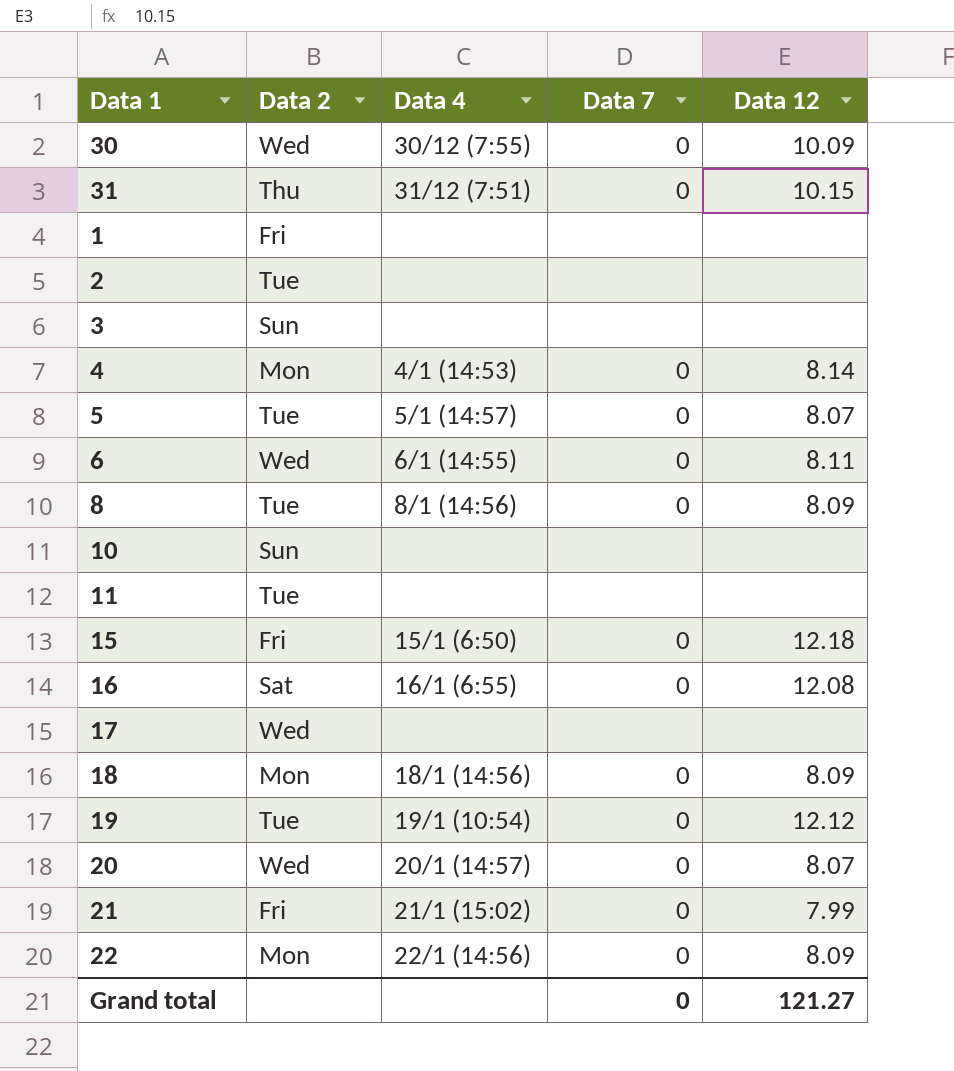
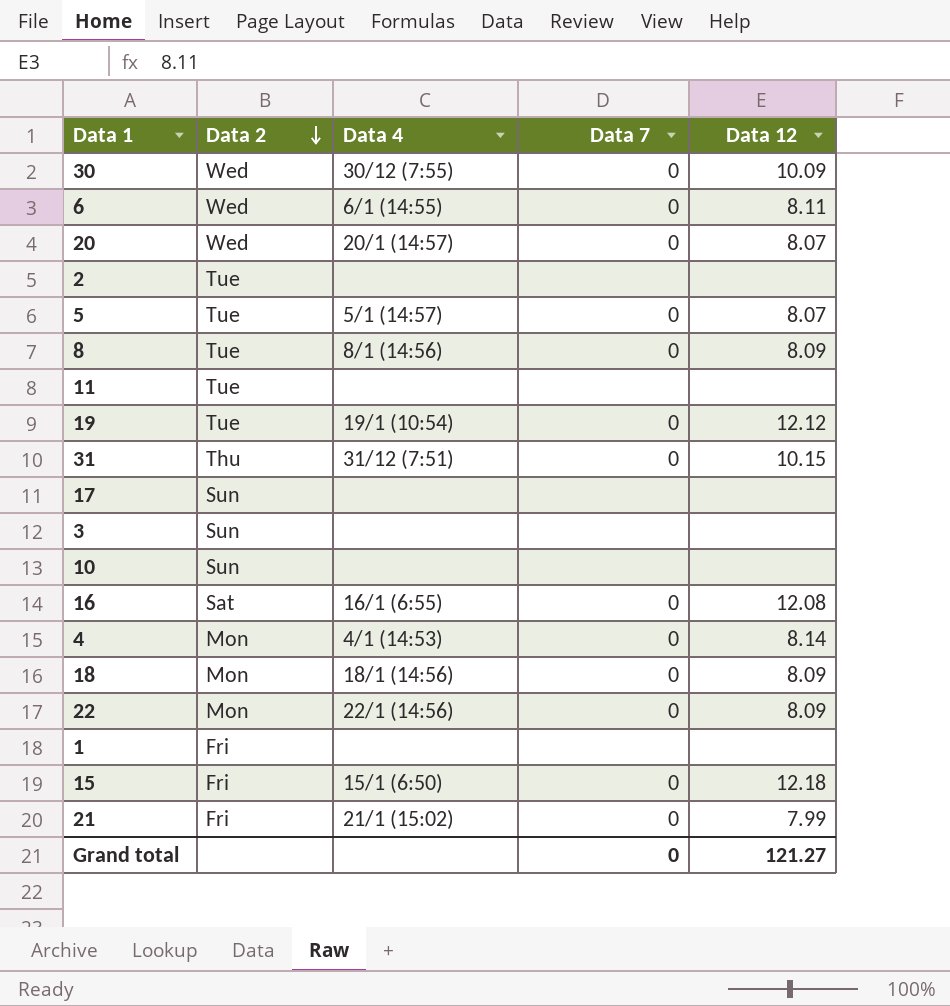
row order: none -> Data 2 descending
17 | Data 2: Wed -> Sun

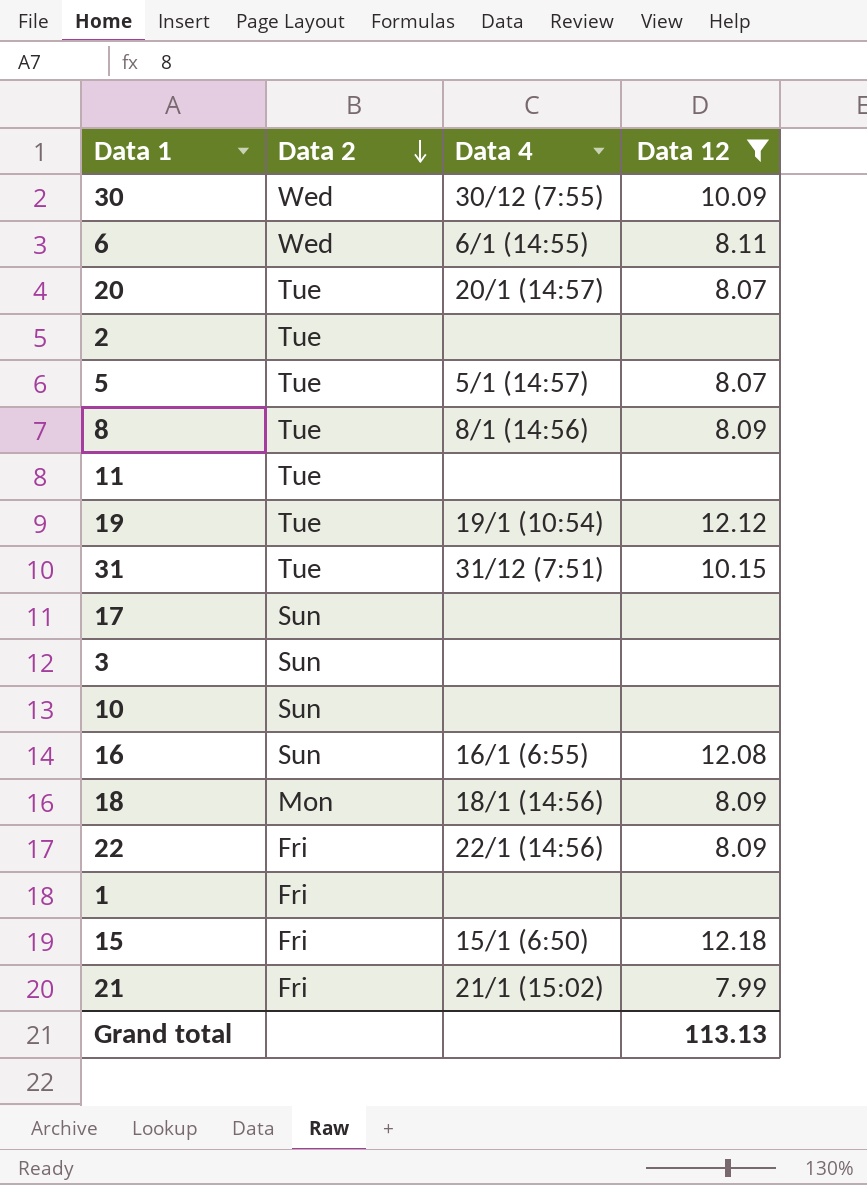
filter: none -> Data 12 != 8.14
column Data 7 | position: 4 -> none
20 | Data 2: Wed -> Tue
31 | Data 2: Thu -> Tue
16 | Data 2: Sat -> Sun
22 | Data 2: Mon -> Fri
Grand total | Data 12: 121.27 -> 113.13

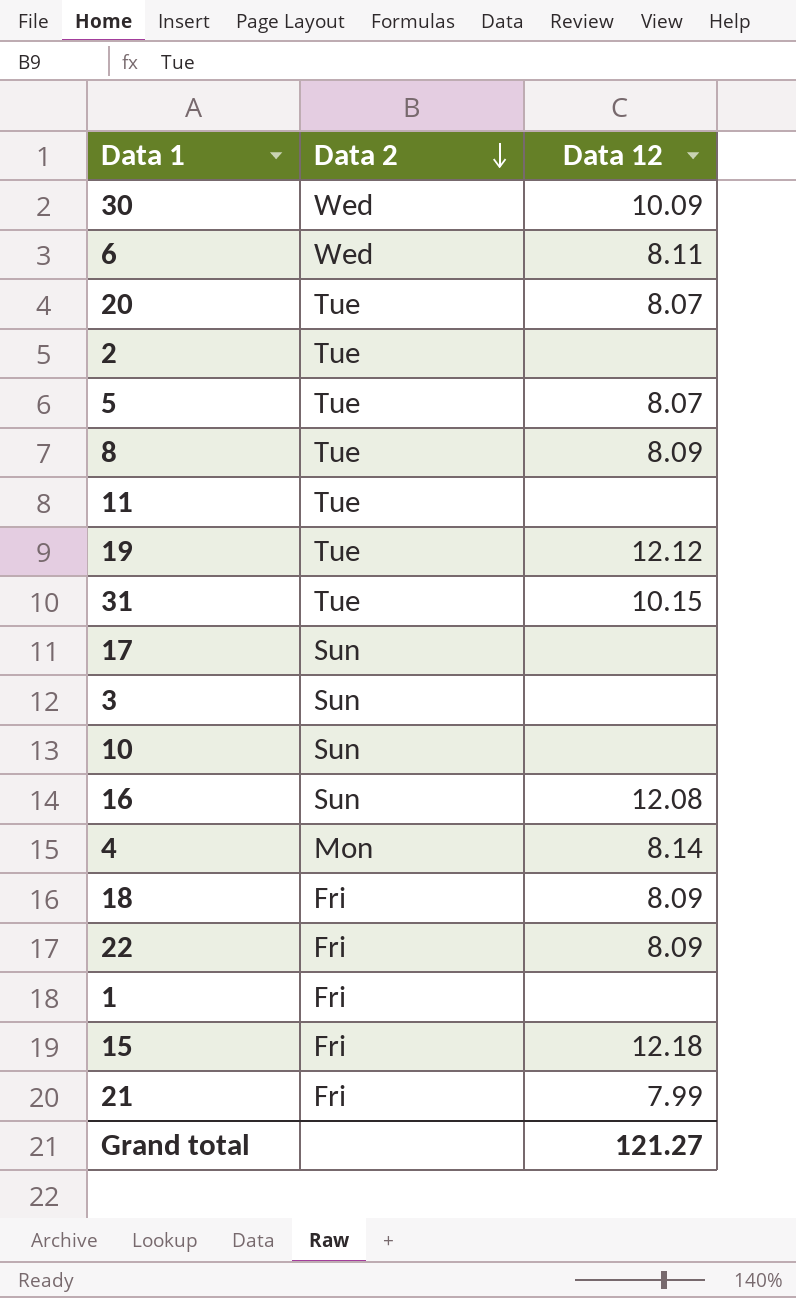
filter: Data 12 != 8.14 -> none
column Data 4 | position: 3 -> none
18 | Data 2: Mon -> Fri
Grand total | Data 12: 113.13 -> 121.27

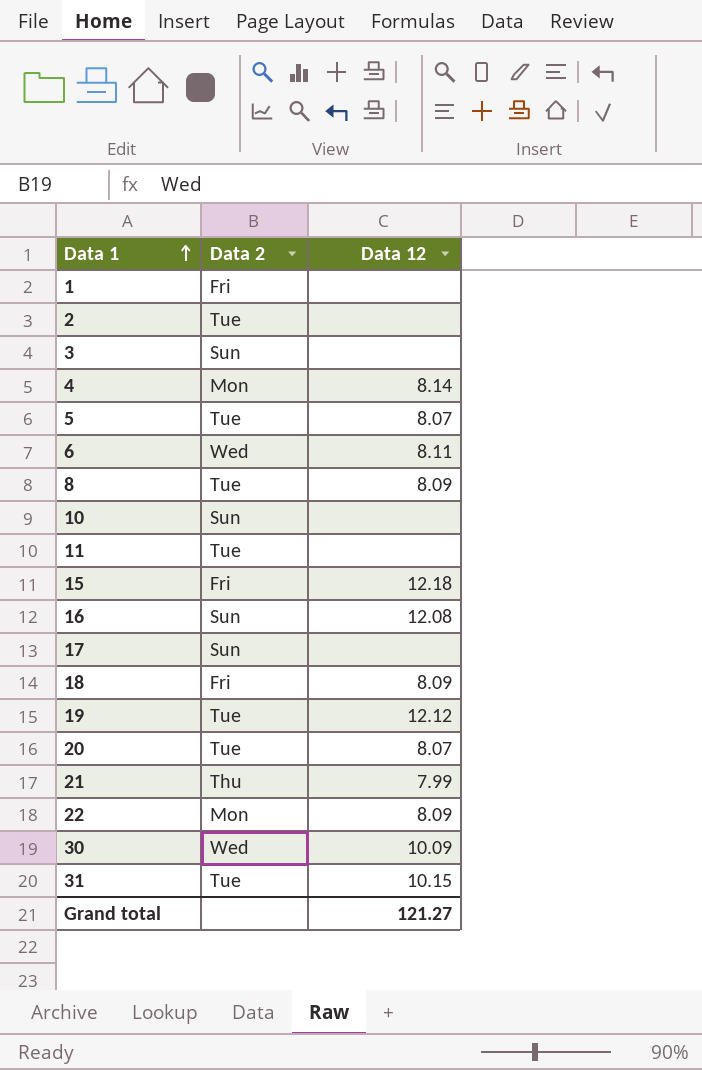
row order: Data 2 descending -> Data 1 ascending
21 | Data 2: Fri -> Thu
22 | Data 2: Fri -> Mon

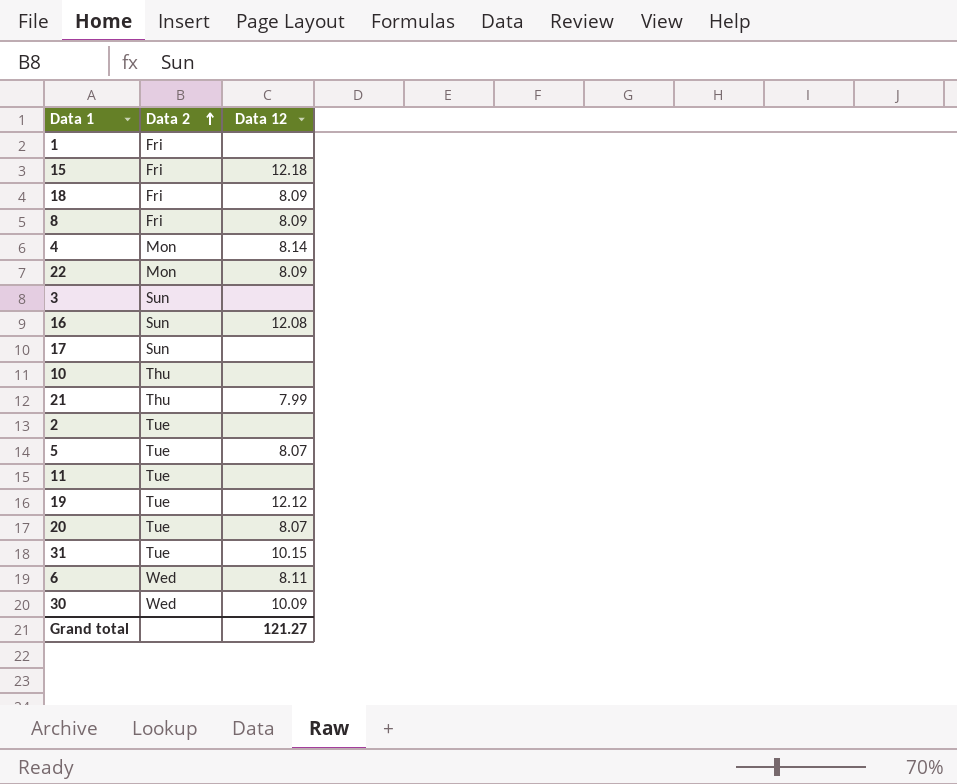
row order: Data 1 ascending -> Data 2 ascending
8 | Data 2: Tue -> Fri
10 | Data 2: Sun -> Thu

